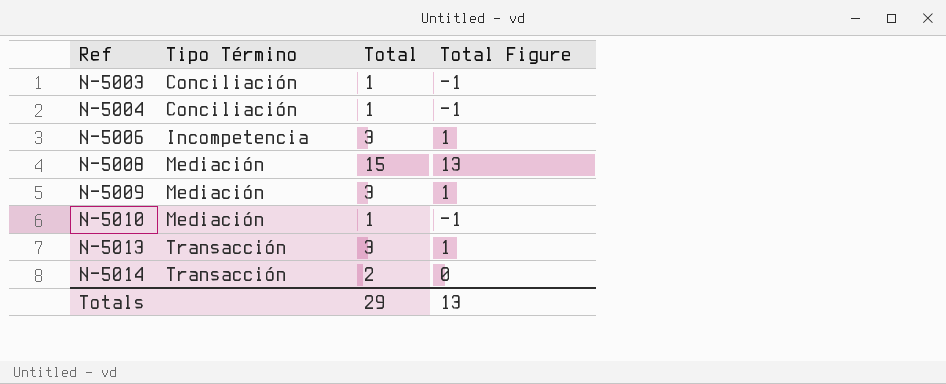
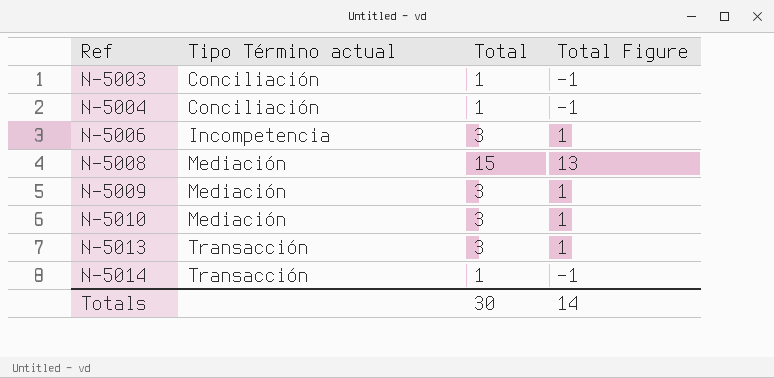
column name: Tipo Término -> Tipo Término actual
N-5010 | Total: 1 -> 3
N-5010 | Total Figure: -1 -> 1
N-5014 | Total: 2 -> 1
N-5014 | Total Figure: 0 -> -1
Totals | Total: 29 -> 30
Totals | Total Figure: 13 -> 14

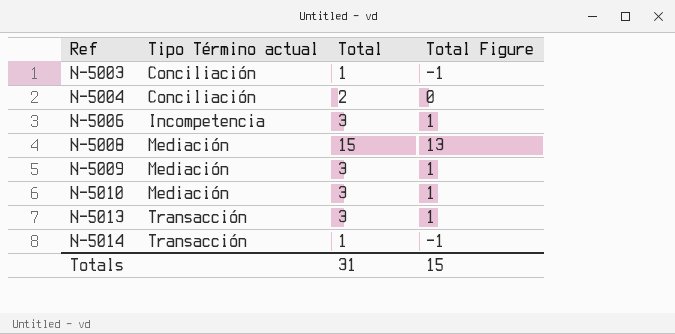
N-5004 | Total: 1 -> 2
N-5004 | Total Figure: -1 -> 0
Totals | Total: 30 -> 31
Totals | Total Figure: 14 -> 15

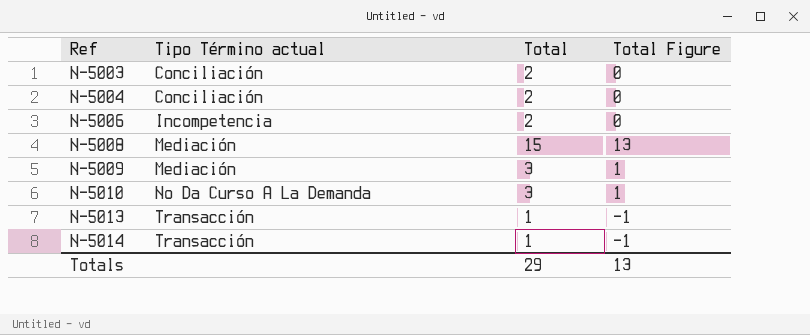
N-5003 | Total: 1 -> 2
N-5003 | Total Figure: -1 -> 0
N-5006 | Total: 3 -> 2
N-5006 | Total Figure: 1 -> 0
N-5010 | Tipo Término actual: Mediación -> No Da Curso A La Demanda
N-5013 | Total: 3 -> 1
N-5013 | Total Figure: 1 -> -1
Totals | Total: 31 -> 29
Totals | Total Figure: 15 -> 13

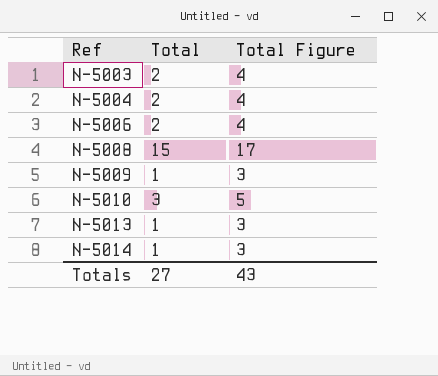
column Tipo Término actual | position: 2 -> none
column Total Figure | formula: [Total] - 2 -> [Total] + 2
N-5009 | Total: 3 -> 1
Totals | Total: 29 -> 27
Totals | Total Figure: 13 -> 43

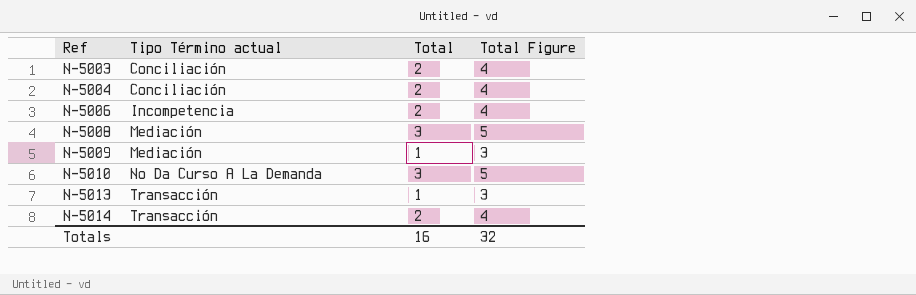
column Tipo Término actual | position: none -> 2
N-5008 | Total: 15 -> 3
N-5008 | Total Figure: 17 -> 5
N-5014 | Total: 1 -> 2
N-5014 | Total Figure: 3 -> 4
Totals | Total: 27 -> 16
Totals | Total Figure: 43 -> 32

